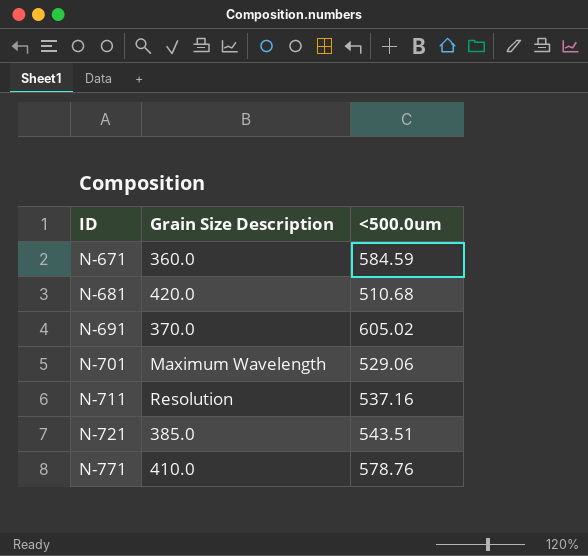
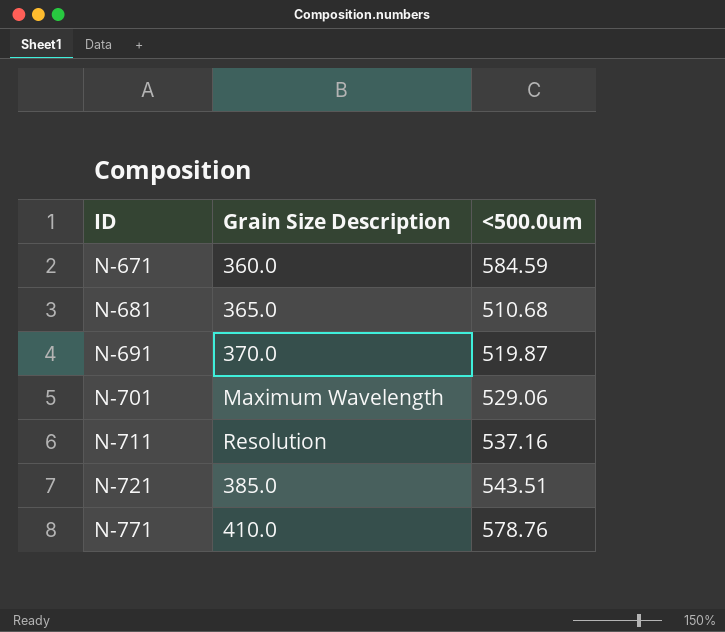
N-681 | Grain Size Description: 420.0 -> 365.0
N-691 | <500.0um: 605.02 -> 519.87

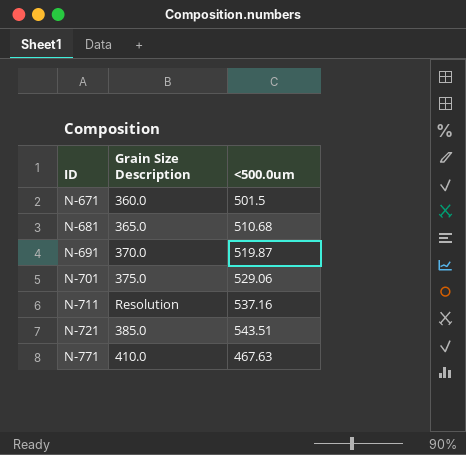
N-671 | <500.0um: 584.59 -> 501.5
N-701 | Grain Size Description: Maximum Wavelength -> 375.0
N-771 | <500.0um: 578.76 -> 467.63

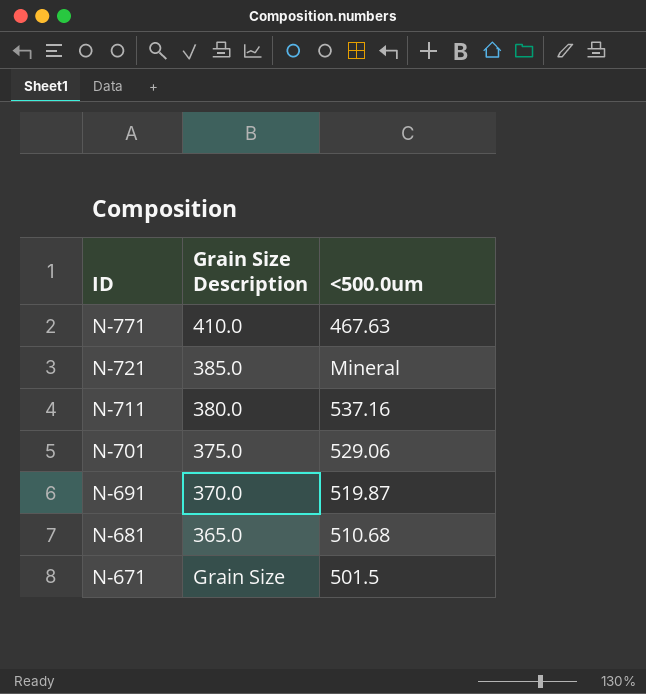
row order: ID ascending -> ID descending
N-721 | <500.0um: 543.51 -> Mineral
N-711 | Grain Size Description: Resolution -> 380.0
N-671 | Grain Size Description: 360.0 -> Grain Size

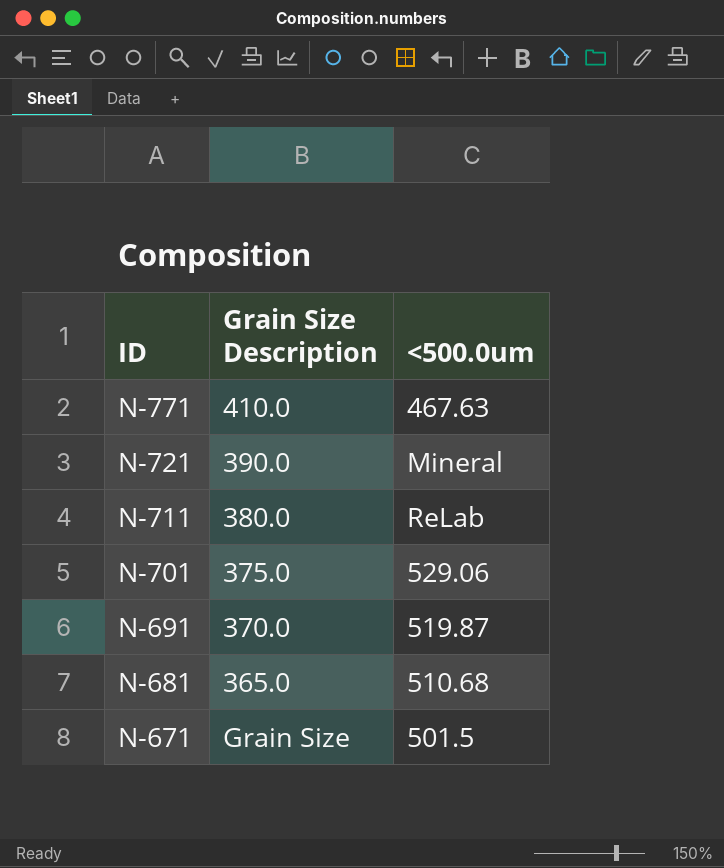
N-721 | Grain Size Description: 385.0 -> 390.0
N-711 | <500.0um: 537.16 -> ReLab

